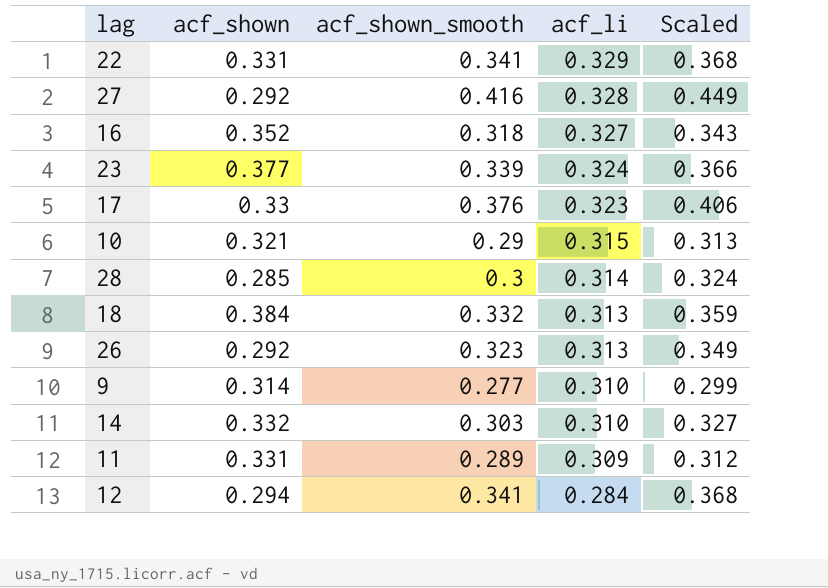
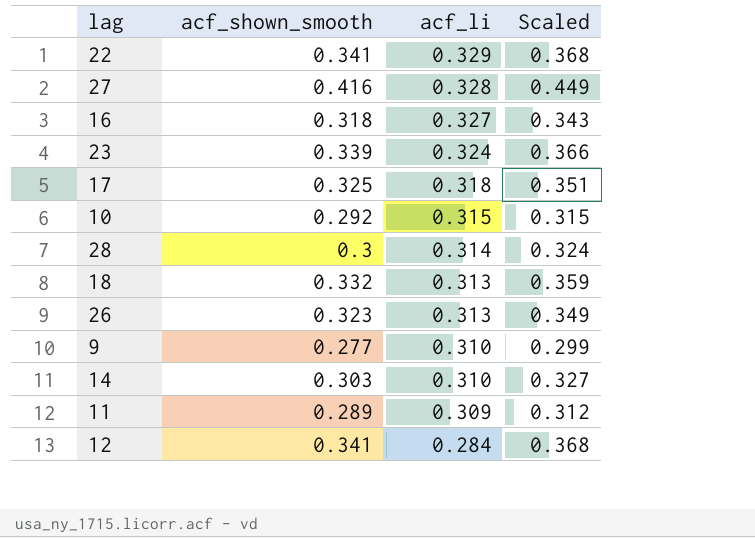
column acf_shown | position: 2 -> none
17 | acf_shown_smooth: 0.376 -> 0.325
17 | acf_li: 0.323 -> 0.318
17 | Scaled: 0.406 -> 0.351
10 | acf_shown_smooth: 0.29 -> 0.292
10 | Scaled: 0.313 -> 0.315

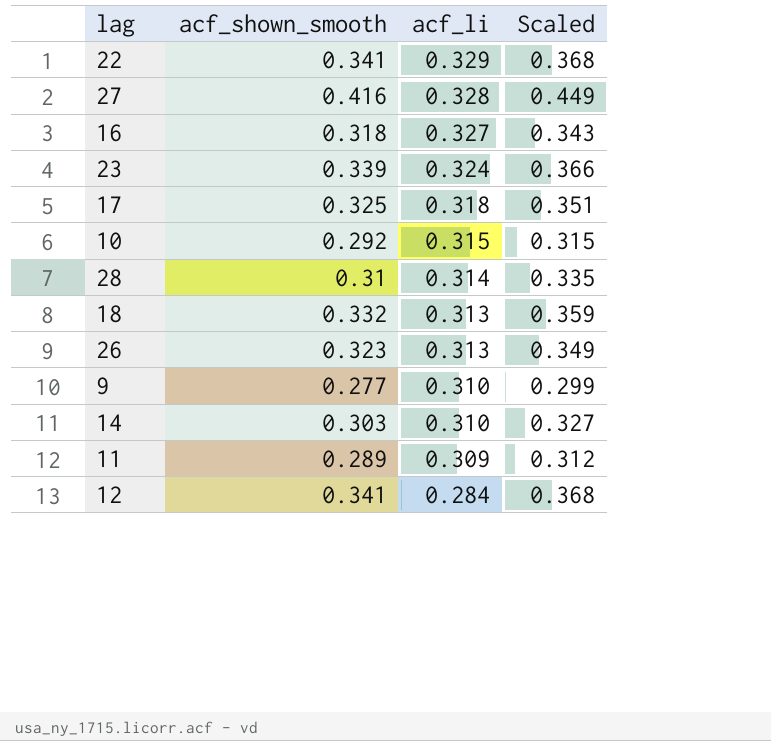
28 | acf_shown_smooth: 0.3 -> 0.31
28 | Scaled: 0.324 -> 0.335

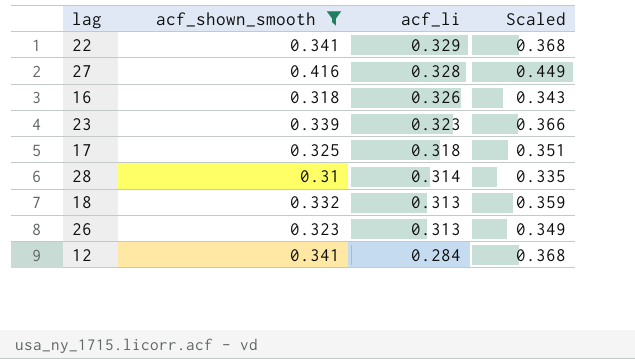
filter: none -> acf_shown_smooth >= 0.31
16 | acf_li: 0.327 -> 0.326
23 | acf_li: 0.324 -> 0.323

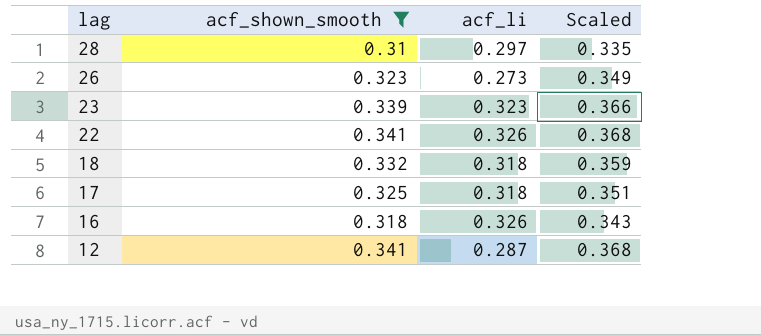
row order: acf_li descending -> lag descending
row 27: 0.416 | 0.328 | 0.449 -> none
28 | acf_li: 0.314 -> 0.297
26 | acf_li: 0.313 -> 0.273
22 | acf_li: 0.329 -> 0.326
18 | acf_li: 0.313 -> 0.318
12 | acf_li: 0.284 -> 0.287

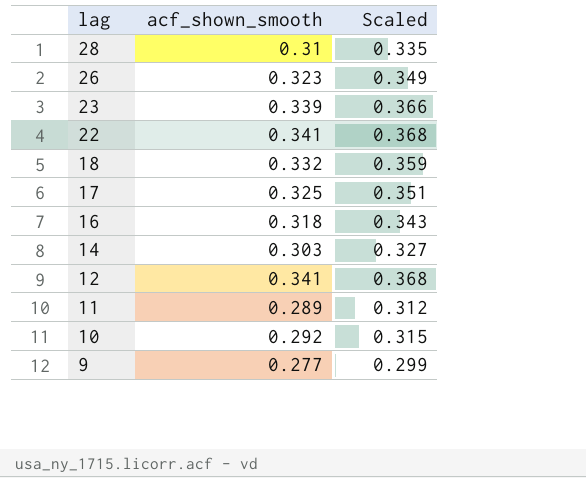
filter: acf_shown_smooth >= 0.31 -> none
column acf_li | position: 3 -> none

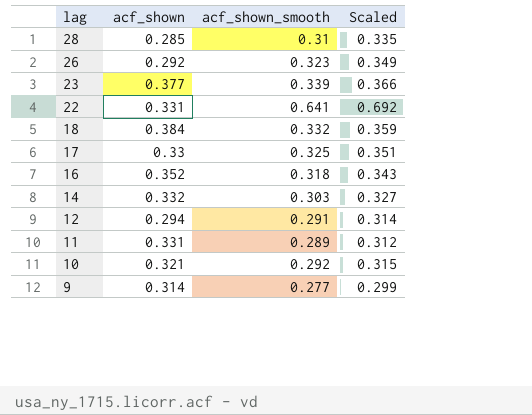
column acf_shown | position: none -> 2
22 | acf_shown_smooth: 0.341 -> 0.641
22 | Scaled: 0.368 -> 0.692
12 | acf_shown_smooth: 0.341 -> 0.291
12 | Scaled: 0.368 -> 0.314

